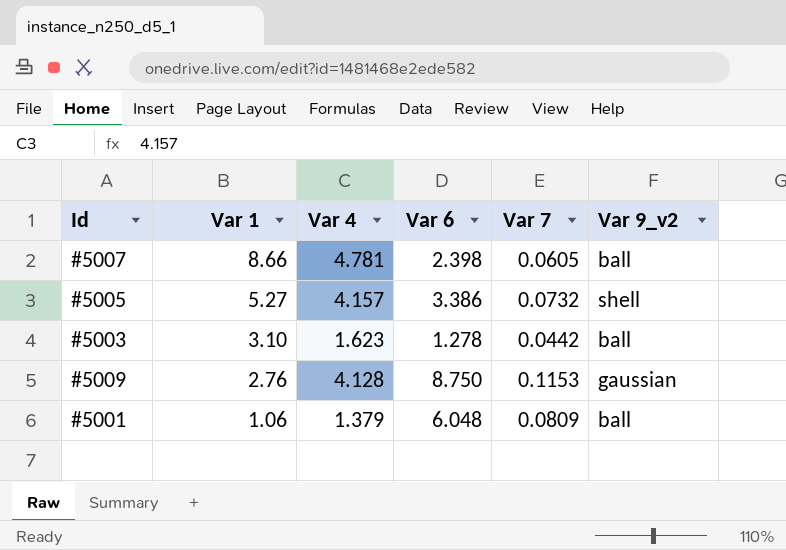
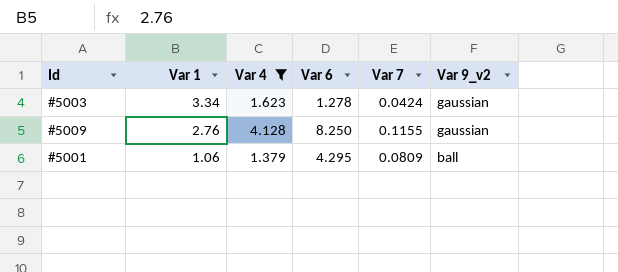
filter: none -> Var 4 <= 4.128
#5003 | Var 1: 3.10 -> 3.34
#5003 | Var 7: 0.0442 -> 0.0424
#5003 | Var 9_v2: ball -> gaussian
#5009 | Var 6: 8.750 -> 8.250
#5009 | Var 7: 0.1153 -> 0.1155
#5001 | Var 6: 6.048 -> 4.295

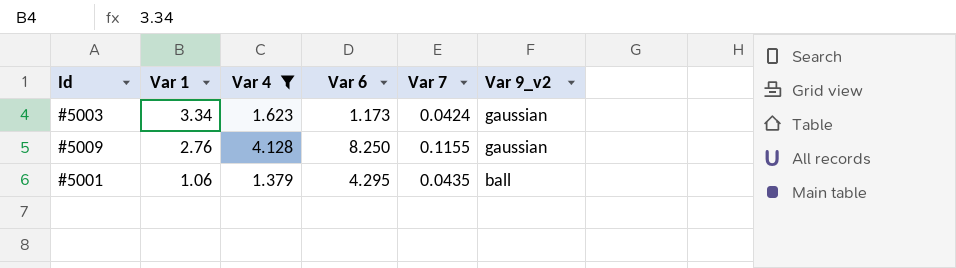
#5003 | Var 6: 1.278 -> 1.173
#5001 | Var 7: 0.0809 -> 0.0435

